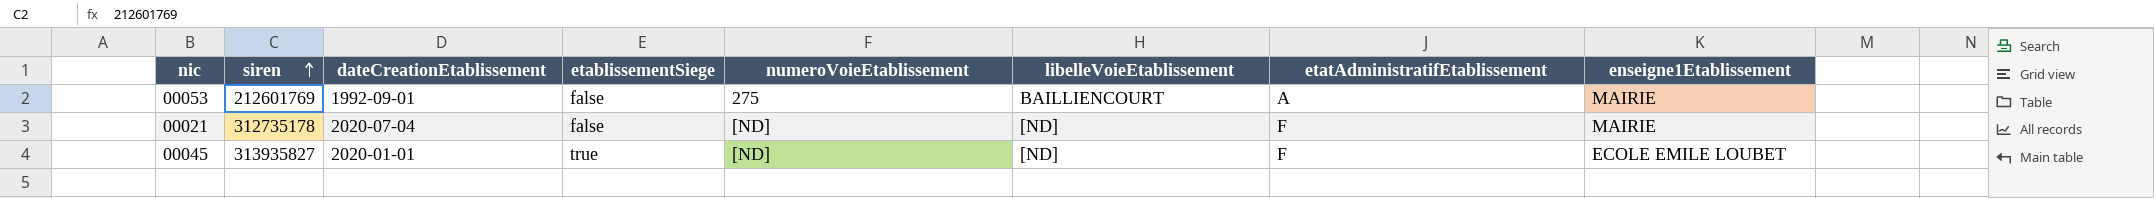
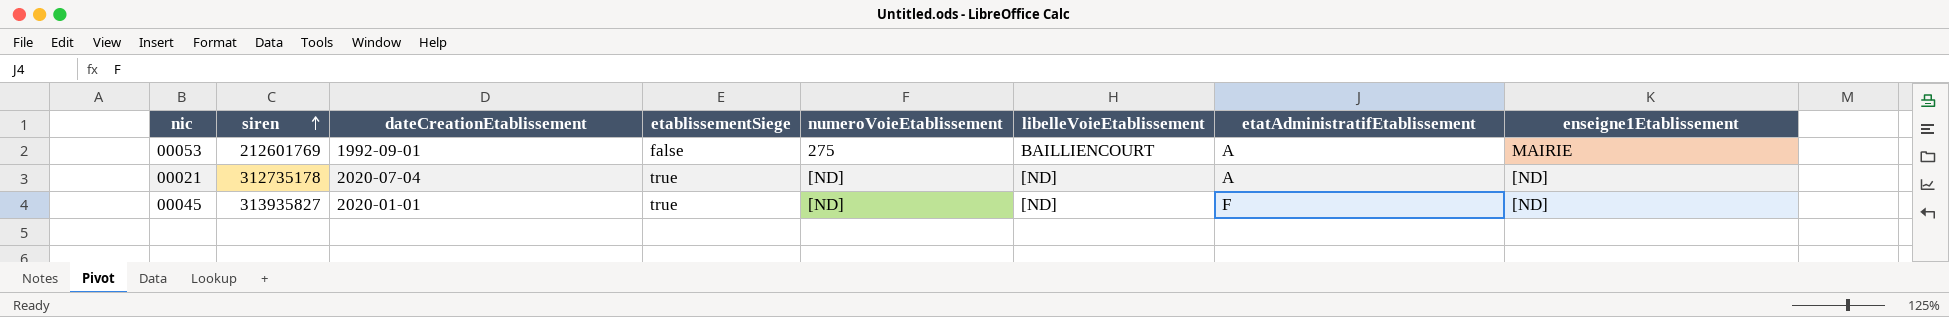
00021 | etablissementSiege: false -> true
00021 | etatAdministratifEtablissement: F -> A
00021 | enseigne1Etablissement: MAIRIE -> [ND]
00045 | enseigne1Etablissement: ECOLE EMILE LOUBET -> [ND]

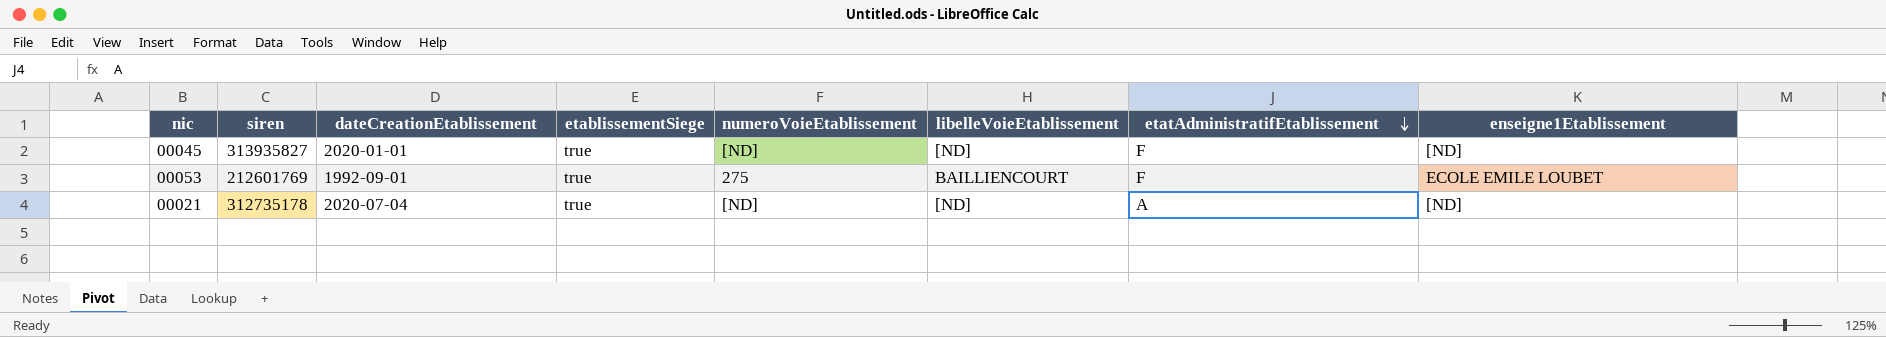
row order: siren ascending -> etatAdministratifEtablissement descending
00053 | etablissementSiege: false -> true
00053 | etatAdministratifEtablissement: A -> F
00053 | enseigne1Etablissement: MAIRIE -> ECOLE EMILE LOUBET

